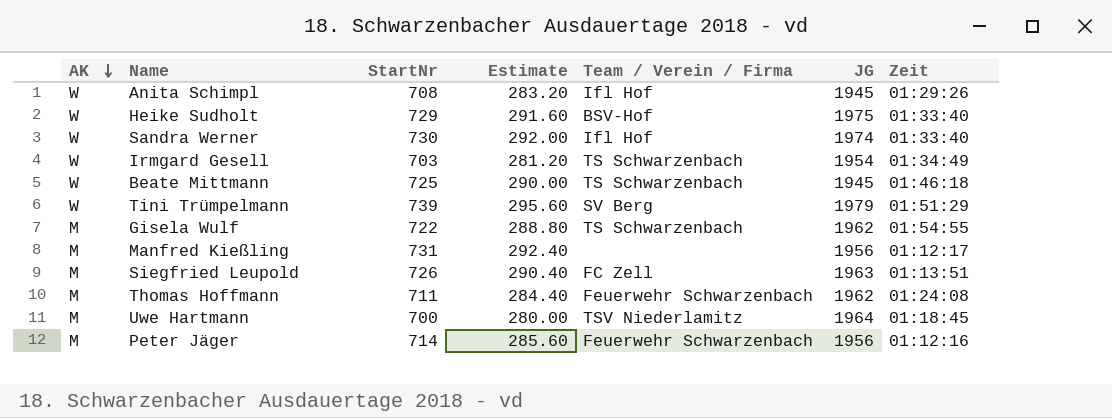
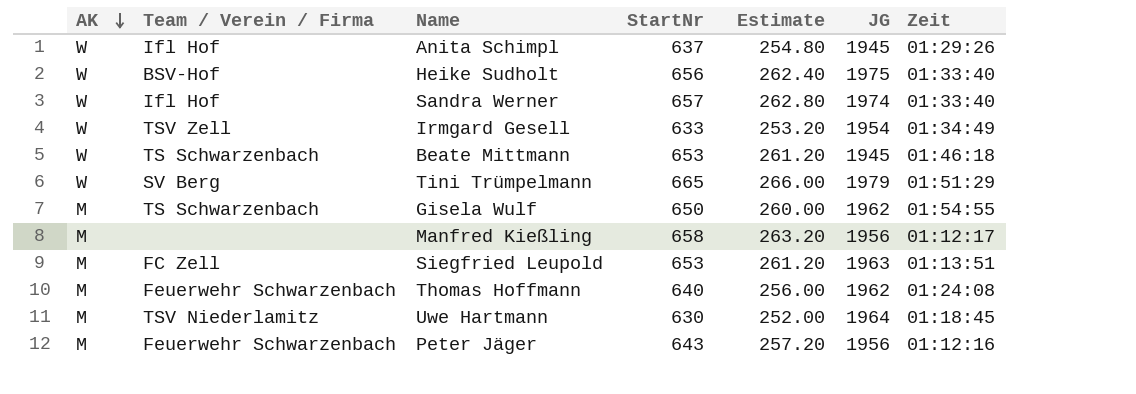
column Team / Verein / Firma | position: 5 -> 2
Anita Schimpl | StartNr: 708 -> 637
Anita Schimpl | Estimate: 283.20 -> 254.80
Heike Sudholt | StartNr: 729 -> 656
Heike Sudholt | Estimate: 291.60 -> 262.40
Sandra Werner | StartNr: 730 -> 657
Sandra Werner | Estimate: 292.00 -> 262.80
Irmgard Gesell | Team / Verein / Firma: TS Schwarzenbach -> TSV Zell
Irmgard Gesell | StartNr: 703 -> 633
Irmgard Gesell | Estimate: 281.20 -> 253.20
Beate Mittmann | StartNr: 725 -> 653
Beate Mittmann | Estimate: 290.00 -> 261.20
Tini Trümpelmann | StartNr: 739 -> 665
Tini Trümpelmann | Estimate: 295.60 -> 266.00
Gisela Wulf | StartNr: 722 -> 650
Gisela Wulf | Estimate: 288.80 -> 260.00
Manfred Kießling | StartNr: 731 -> 658
Manfred Kießling | Estimate: 292.40 -> 263.20
Siegfried Leupold | StartNr: 726 -> 653
Siegfried Leupold | Estimate: 290.40 -> 261.20
Thomas Hoffmann | StartNr: 711 -> 640
Thomas Hoffmann | Estimate: 284.40 -> 256.00
Uwe Hartmann | StartNr: 700 -> 630
Uwe Hartmann | Estimate: 280.00 -> 252.00
Peter Jäger | StartNr: 714 -> 643
Peter Jäger | Estimate: 285.60 -> 257.20

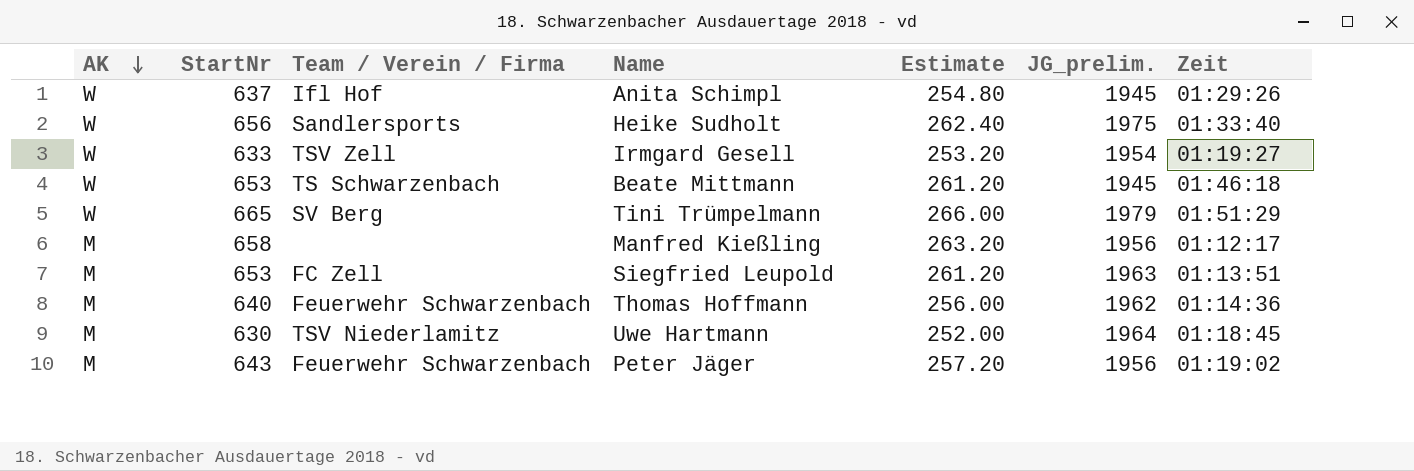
column StartNr | position: 4 -> 2
column name: JG -> JG_prelim.
row Sandra Werner: W | Ifl Hof | 657 | 262.80 | 1974 | 01:33:40 -> none
row Gisela Wulf: M | TS Schwarzenbach | 650 | 260.00 | 1962 | 01:54:55 -> none
Heike Sudholt | Team / Verein / Firma: BSV-Hof -> Sandlersports
Irmgard Gesell | Zeit: 01:34:49 -> 01:19:27
Thomas Hoffmann | Zeit: 01:24:08 -> 01:14:36
Peter Jäger | Zeit: 01:12:16 -> 01:19:02

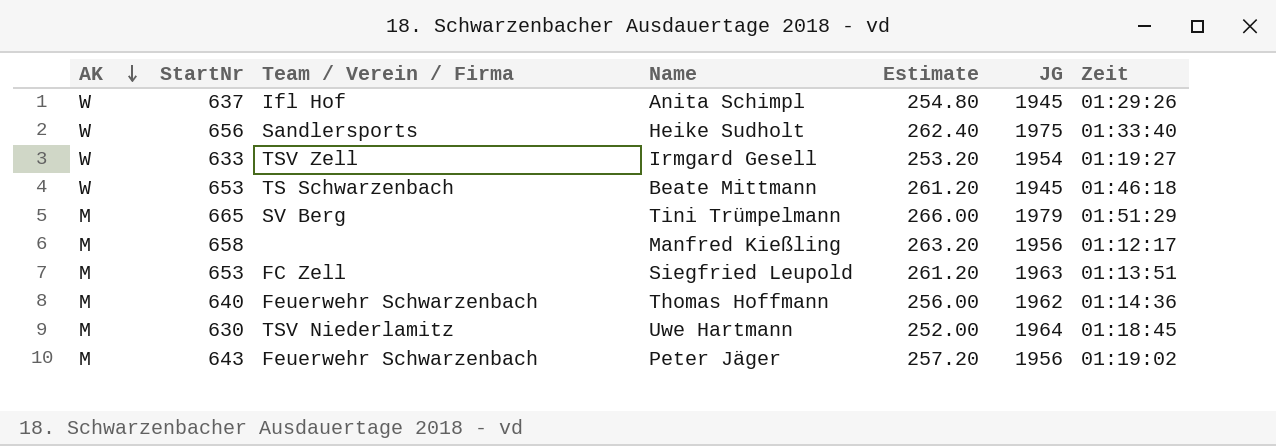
column name: JG_prelim. -> JG
Tini Trümpelmann | AK: W -> M

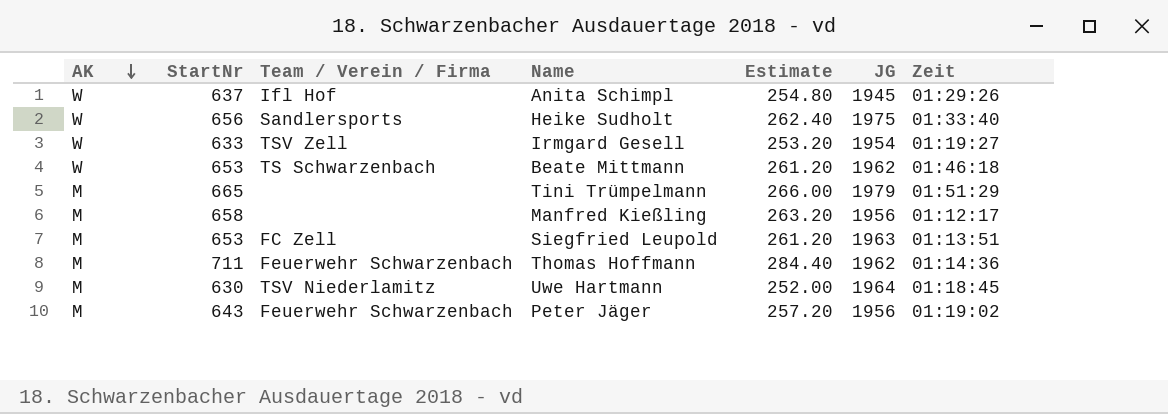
Beate Mittmann | JG: 1945 -> 1962
Tini Trümpelmann | Team / Verein / Firma: SV Berg -> none
Thomas Hoffmann | StartNr: 640 -> 711
Thomas Hoffmann | Estimate: 256.00 -> 284.40

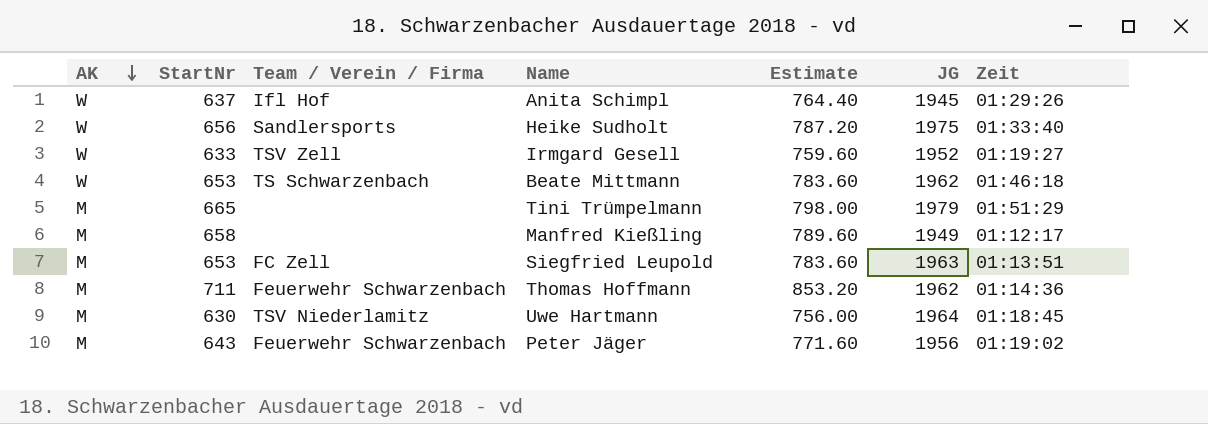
column Estimate | formula: [StartNr] * 0.4 -> [StartNr] * 1.2
Irmgard Gesell | JG: 1954 -> 1952
Manfred Kießling | JG: 1956 -> 1949

